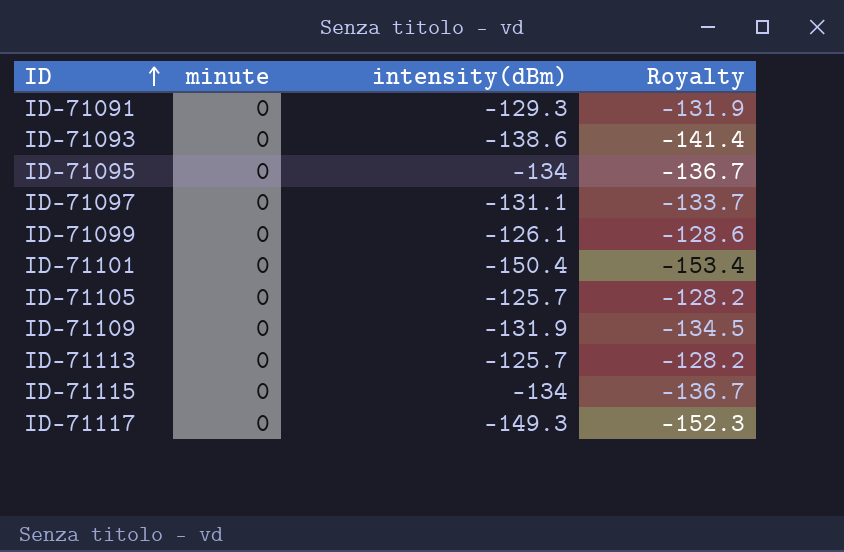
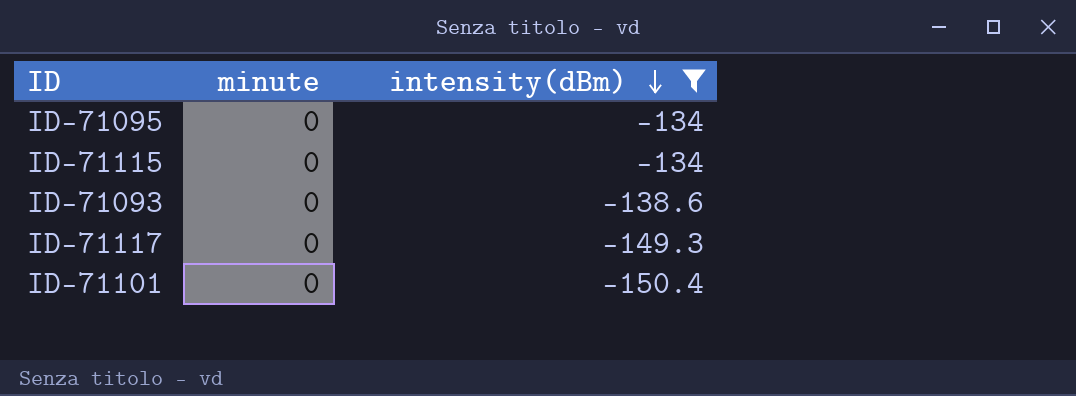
filter: none -> intensity(dBm) <= -134
row order: ID ascending -> intensity(dBm) descending
column Royalty | formula: [intensity(dBm)] * 1.02 -> none

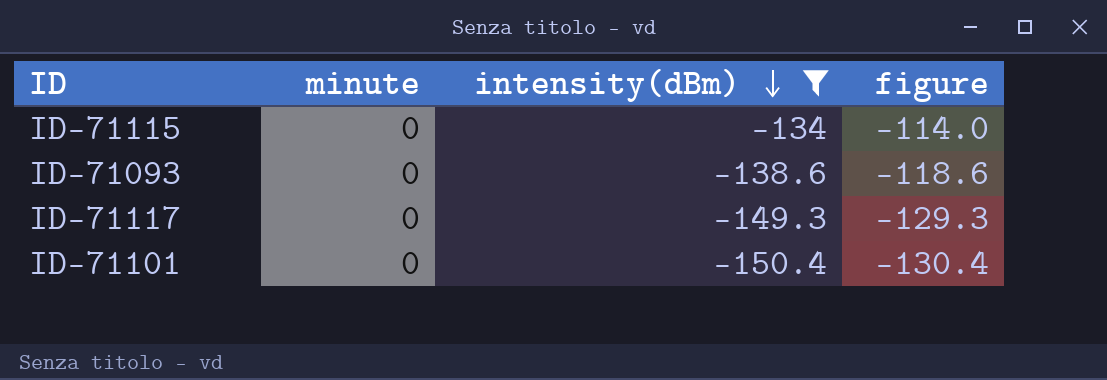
column figure | formula: none -> [intensity(dBm)] + 20
row ID-71095: 0 | -134 -> none

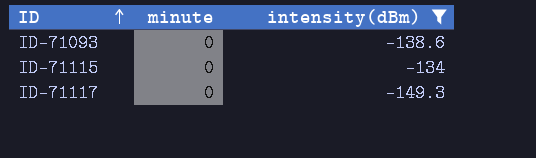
row order: intensity(dBm) descending -> ID ascending
column figure | formula: [intensity(dBm)] + 20 -> none
row ID-71101: 0 | -150.4 | -130.4 -> none

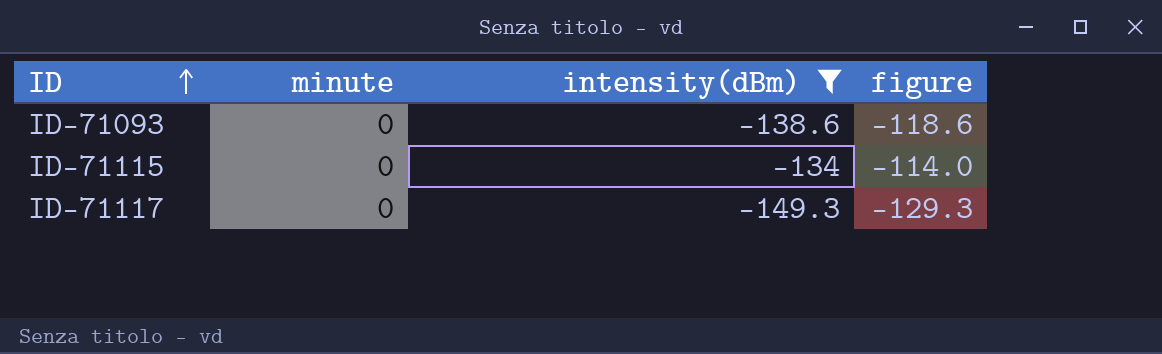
column figure | formula: none -> [intensity(dBm)] + 20

